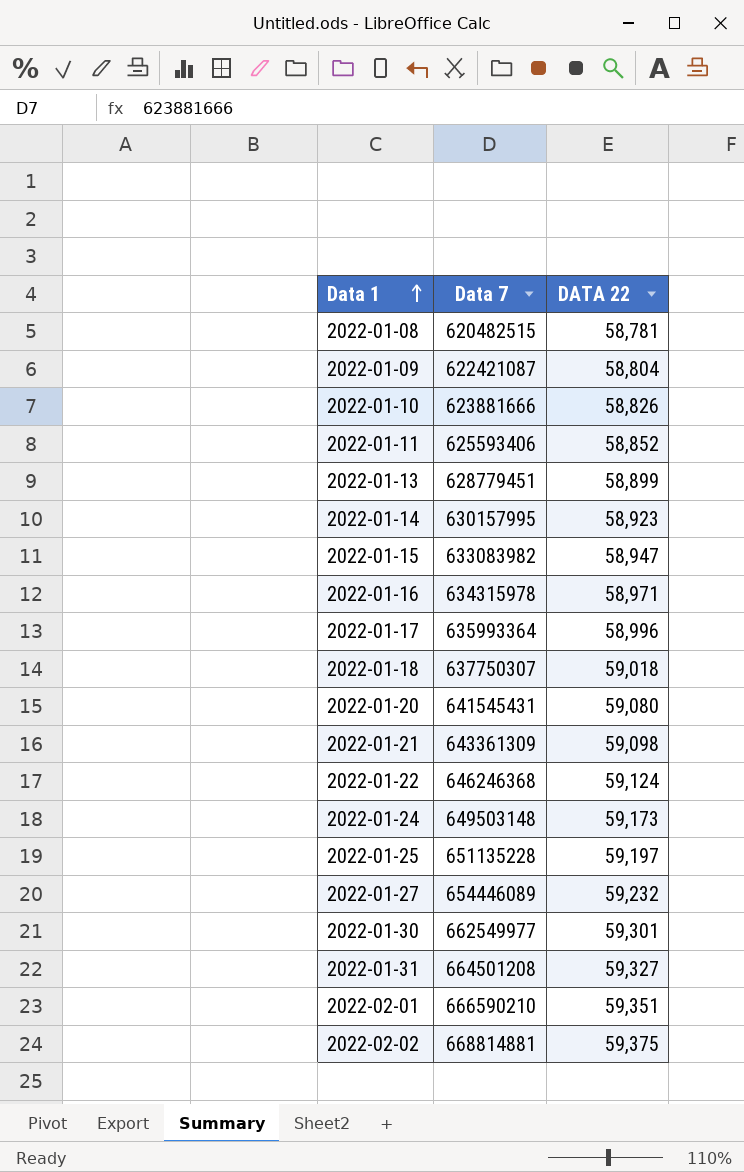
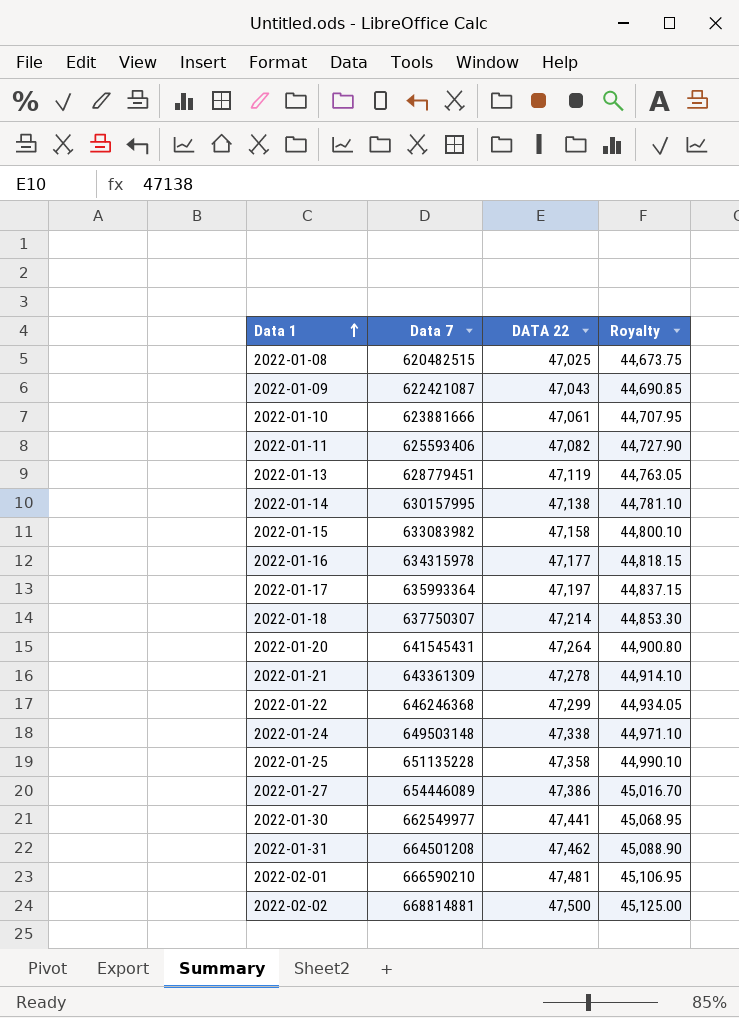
column Royalty | formula: none -> [DATA 22] * 0.95
2022-01-08 | DATA 22: 58,781 -> 47,025
2022-01-09 | DATA 22: 58,804 -> 47,043
2022-01-10 | DATA 22: 58,826 -> 47,061
2022-01-11 | DATA 22: 58,852 -> 47,082
2022-01-13 | DATA 22: 58,899 -> 47,119
2022-01-14 | DATA 22: 58,923 -> 47,138
2022-01-15 | DATA 22: 58,947 -> 47,158
2022-01-16 | DATA 22: 58,971 -> 47,177
2022-01-17 | DATA 22: 58,996 -> 47,197
2022-01-18 | DATA 22: 59,018 -> 47,214
2022-01-20 | DATA 22: 59,080 -> 47,264
2022-01-21 | DATA 22: 59,098 -> 47,278
2022-01-22 | DATA 22: 59,124 -> 47,299
2022-01-24 | DATA 22: 59,173 -> 47,338
2022-01-25 | DATA 22: 59,197 -> 47,358
2022-01-27 | DATA 22: 59,232 -> 47,386
2022-01-30 | DATA 22: 59,301 -> 47,441
2022-01-31 | DATA 22: 59,327 -> 47,462
2022-02-01 | DATA 22: 59,351 -> 47,481
2022-02-02 | DATA 22: 59,375 -> 47,500

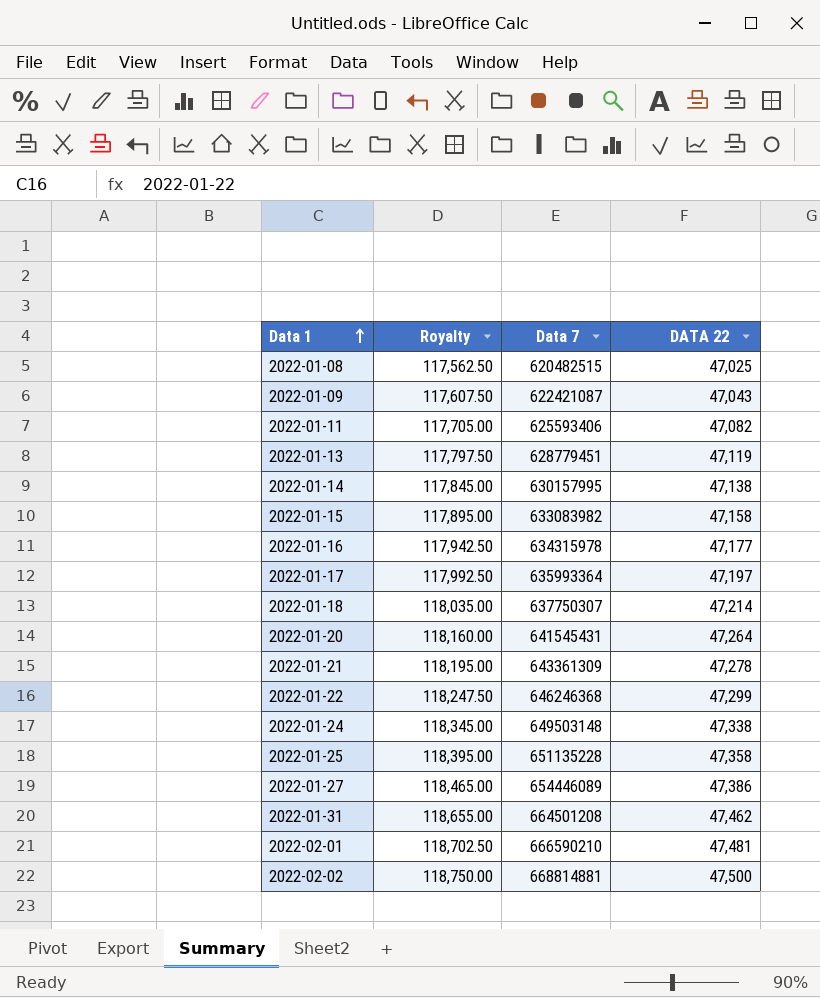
column Royalty | formula: [DATA 22] * 0.95 -> [DATA 22] * 2.5
column Royalty | position: 4 -> 2
row 2022-01-10: 623881666 | 47,061 | 44,707.95 -> none
row 2022-01-30: 662549977 | 47,441 | 45,068.95 -> none

